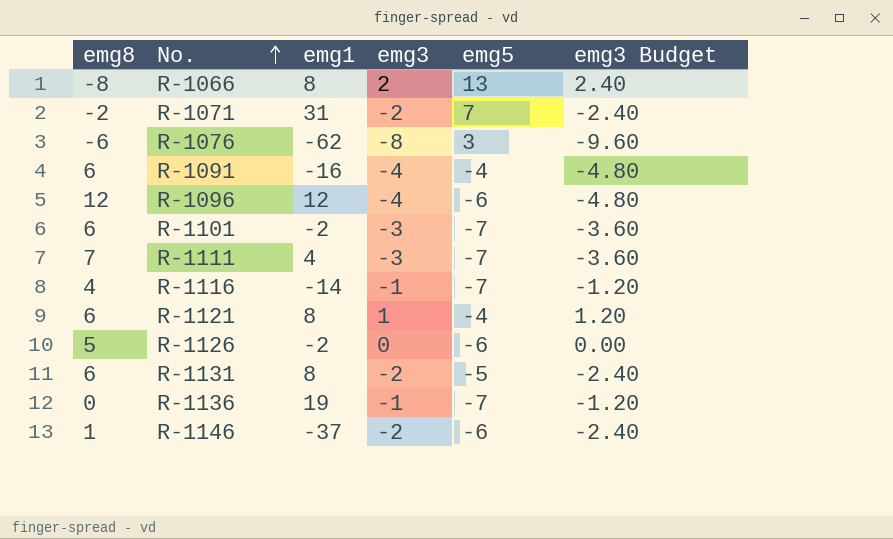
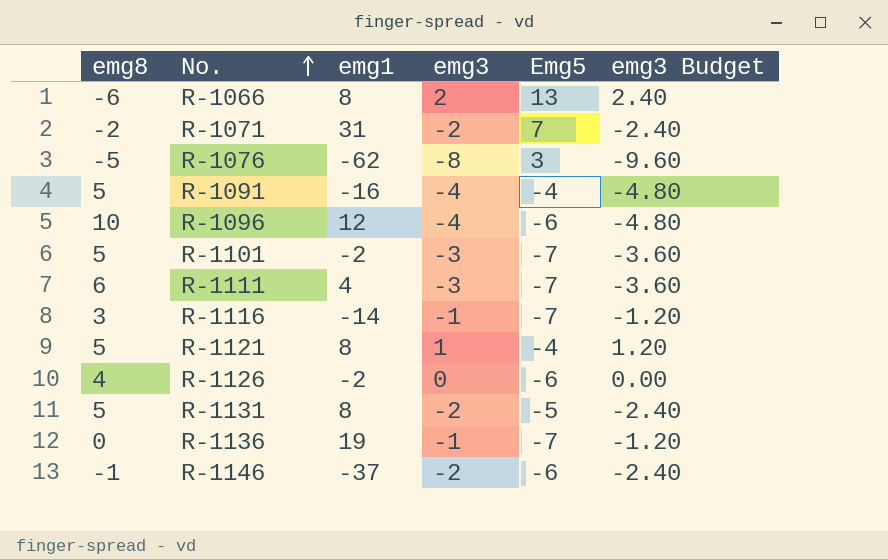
column name: emg5 -> Emg5
R-1066 | emg8: -8 -> -6
R-1076 | emg8: -6 -> -5
R-1091 | emg8: 6 -> 5
R-1096 | emg8: 12 -> 10
R-1101 | emg8: 6 -> 5
R-1111 | emg8: 7 -> 6
R-1116 | emg8: 4 -> 3
R-1121 | emg8: 6 -> 5
R-1126 | emg8: 5 -> 4
R-1131 | emg8: 6 -> 5
R-1146 | emg8: 1 -> -1

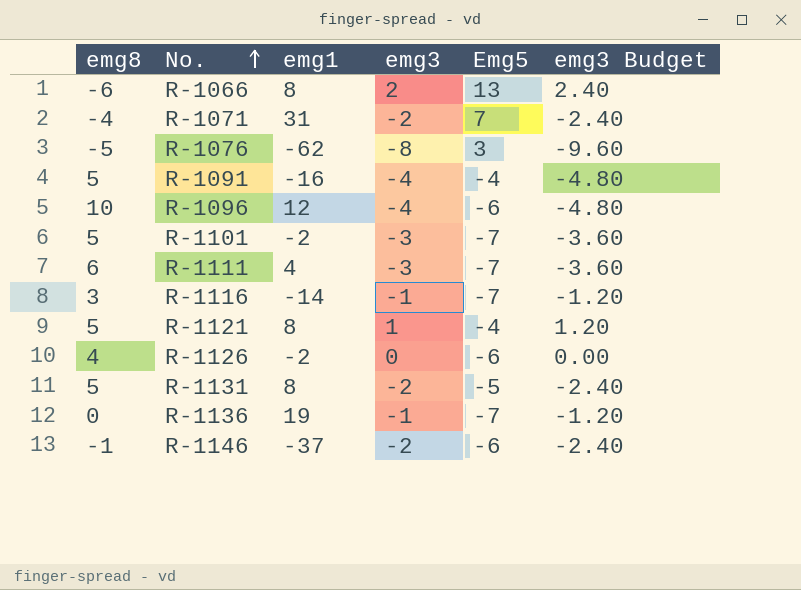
R-1071 | emg8: -2 -> -4

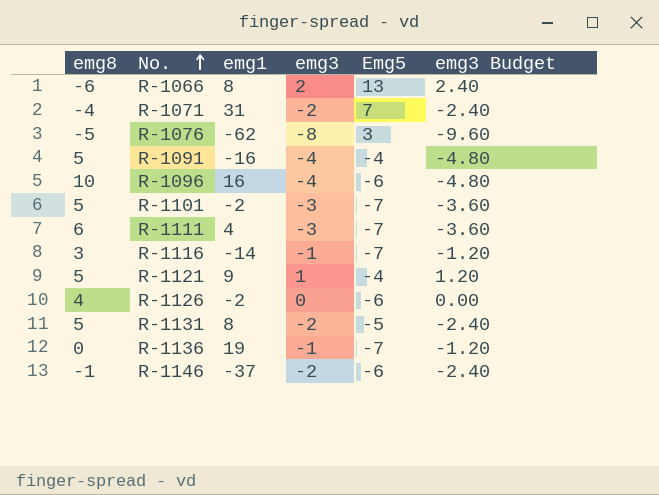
R-1096 | emg1: 12 -> 16
R-1121 | emg1: 8 -> 9

